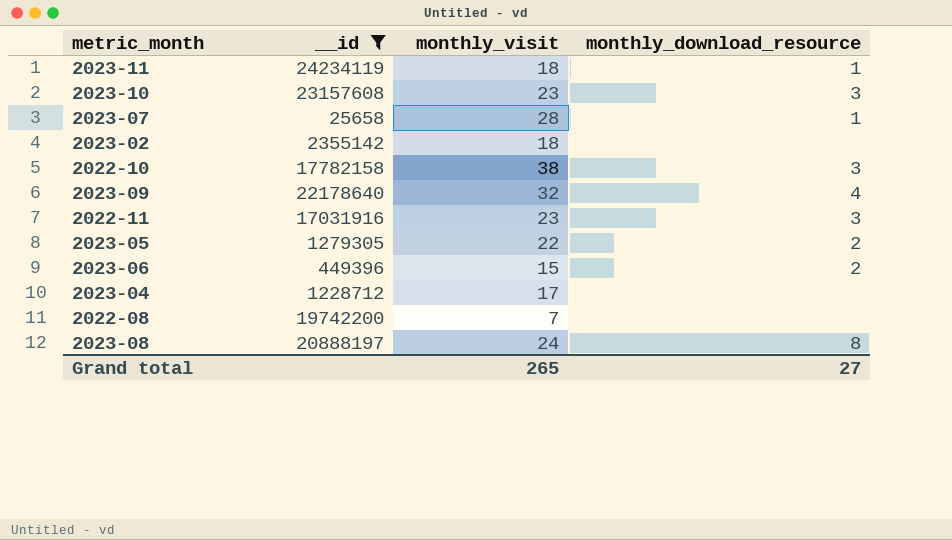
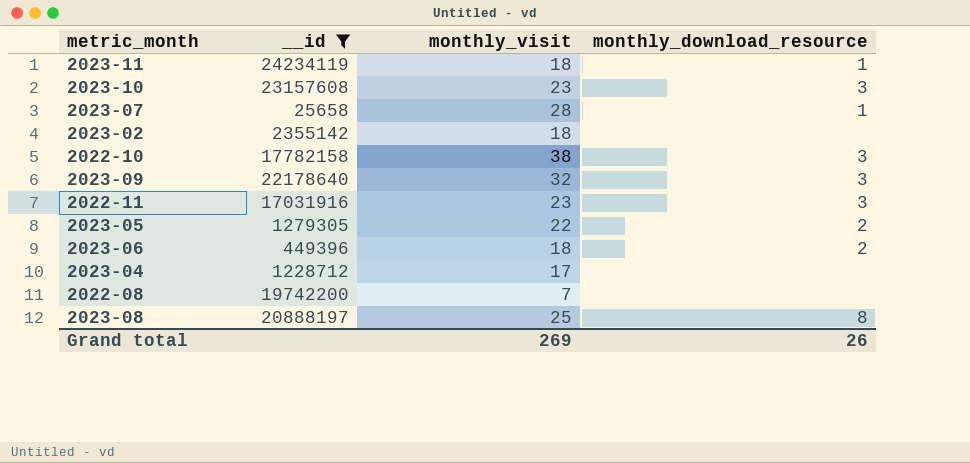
2023-09 | monthly_download_resource: 4 -> 3
2023-06 | monthly_visit: 15 -> 18
2023-08 | monthly_visit: 24 -> 25
Grand total | monthly_visit: 265 -> 269
Grand total | monthly_download_resource: 27 -> 26

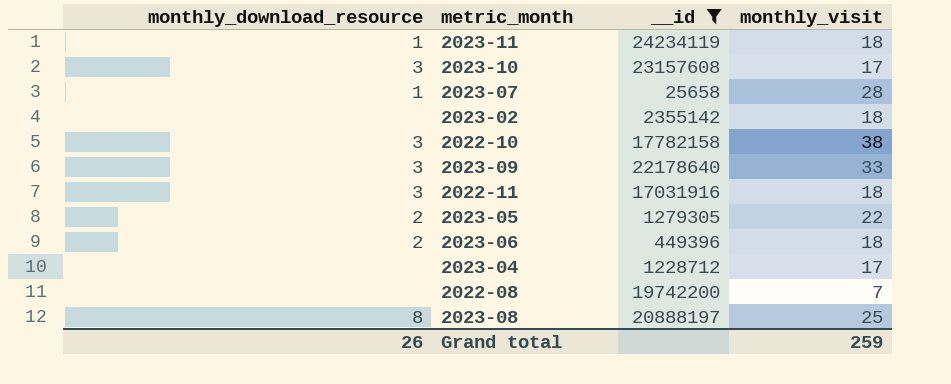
column monthly_download_resource | position: 4 -> 1
2023-10 | monthly_visit: 23 -> 17
2023-09 | monthly_visit: 32 -> 33
2022-11 | monthly_visit: 23 -> 18
Grand total | monthly_visit: 269 -> 259

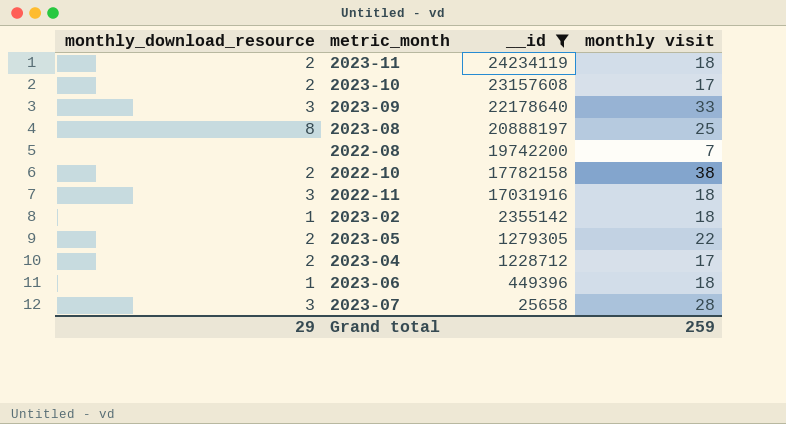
row order: none -> __id descending
column name: monthly_visit -> monthly visit
2023-11 | monthly_download_resource: 1 -> 2
2023-10 | monthly_download_resource: 3 -> 2
2022-10 | monthly_download_resource: 3 -> 2
2023-02 | monthly_download_resource: none -> 1
2023-04 | monthly_download_resource: none -> 2
2023-06 | monthly_download_resource: 2 -> 1
2023-07 | monthly_download_resource: 1 -> 3
Grand total | monthly_download_resource: 26 -> 29

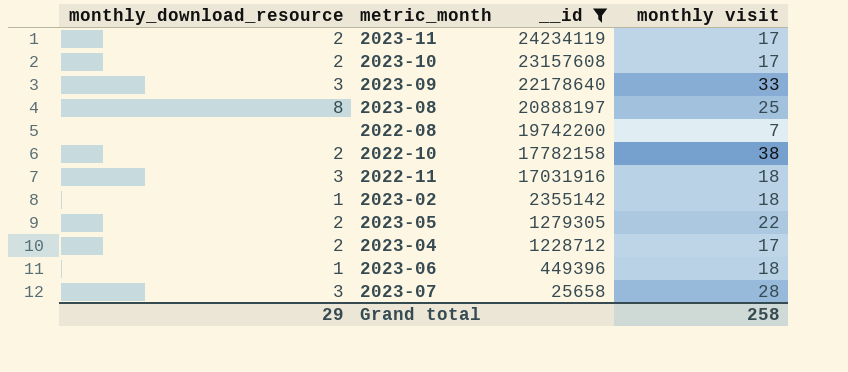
2023-11 | monthly visit: 18 -> 17
Grand total | monthly visit: 259 -> 258

